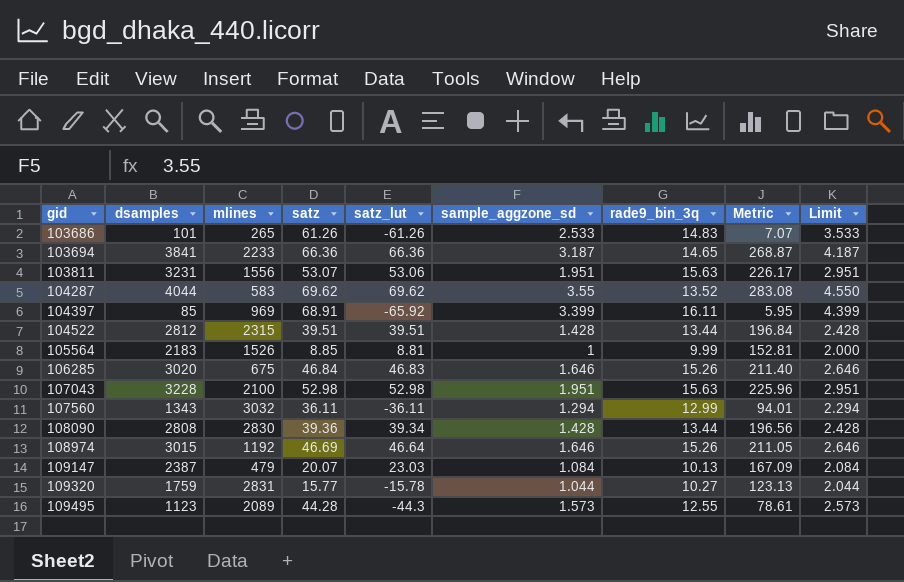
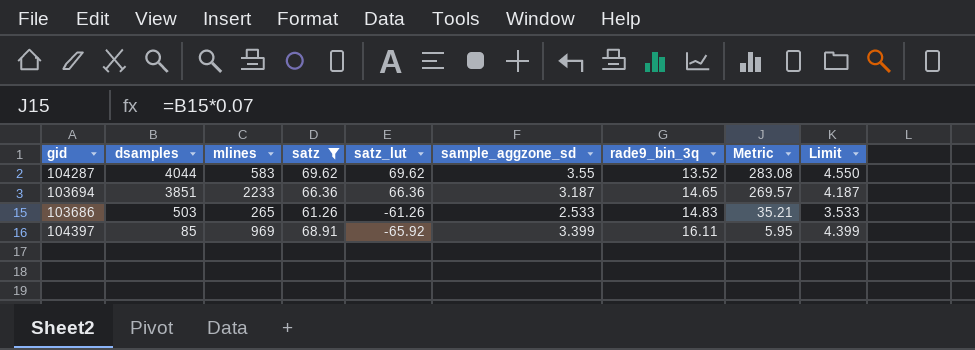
filter: none -> satz >= 61.26
row order: gid ascending -> dsamples descending
103694 | dsamples: 3841 -> 3851
103694 | Metric: 268.87 -> 269.57
103686 | dsamples: 101 -> 503
103686 | Metric: 7.07 -> 35.21

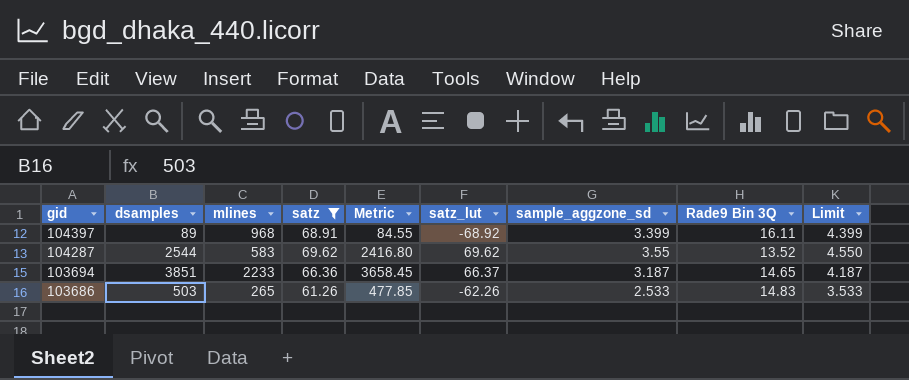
row order: dsamples descending -> gid descending
column Metric | formula: [dsamples] * 0.07 -> [dsamples] * 0.95
column Metric | position: 8 -> 5
column name: rade9_bin_3q -> Rade9 Bin 3Q
104397 | dsamples: 85 -> 89
104397 | mlines: 969 -> 968
104397 | satz_lut: -65.92 -> -68.92
104287 | dsamples: 4044 -> 2544
103694 | satz_lut: 66.36 -> 66.37
103686 | satz_lut: -61.26 -> -62.26

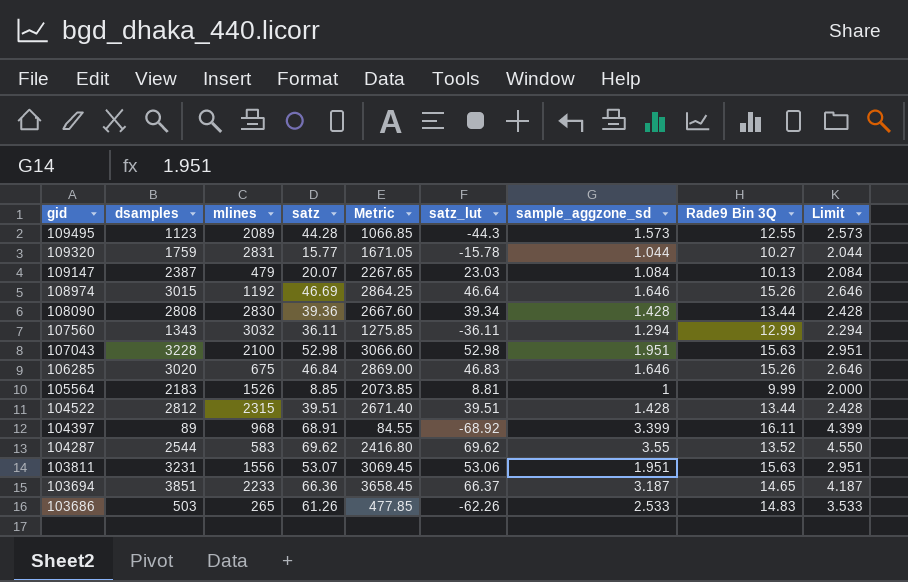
filter: satz >= 61.26 -> none

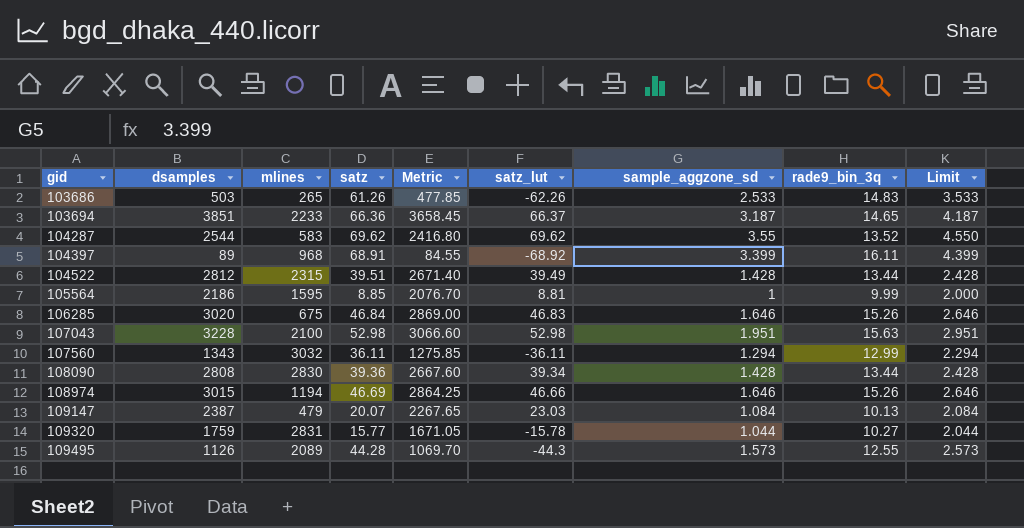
row order: gid descending -> gid ascending
column name: Rade9 Bin 3Q -> rade9_bin_3q
row 103811: 3231 | 1556 | 53.07 | 3069.45 | 53.06 | 1.951 | 15.63 | 2.951 -> none
104522 | satz_lut: 39.51 -> 39.49
105564 | dsamples: 2183 -> 2186
105564 | mlines: 1526 -> 1595
105564 | Metric: 2073.85 -> 2076.70
108974 | mlines: 1192 -> 1194
108974 | satz_lut: 46.64 -> 46.66
109495 | dsamples: 1123 -> 1126
109495 | Metric: 1066.85 -> 1069.70

